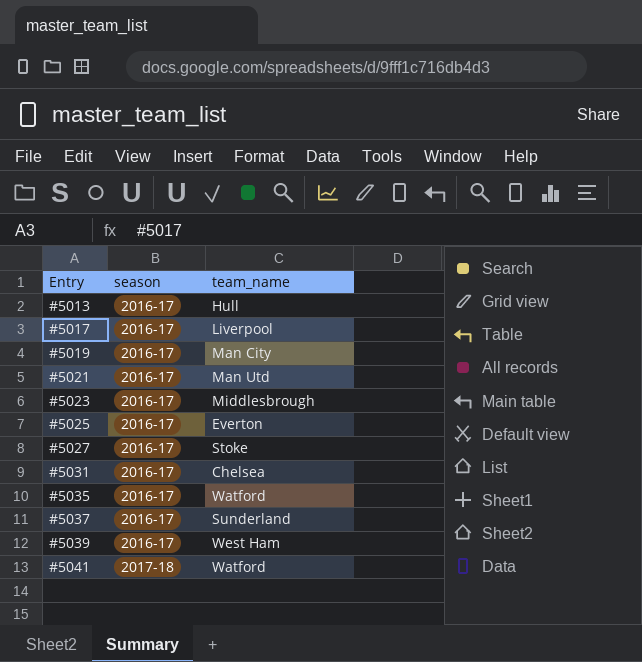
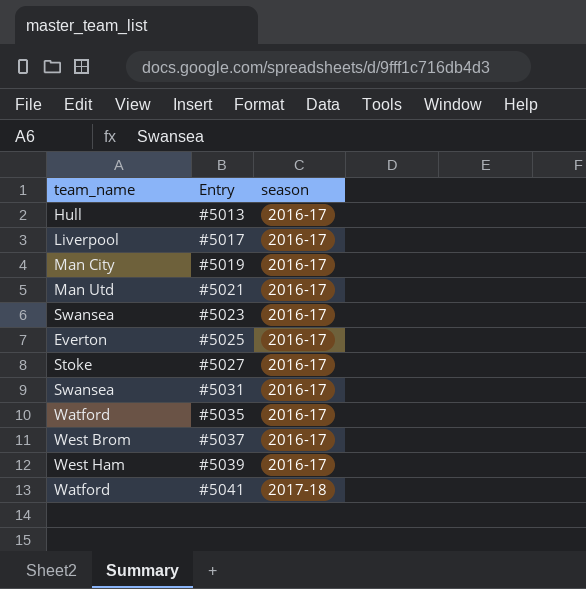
column team_name | position: 3 -> 1
#5023 | team_name: Middlesbrough -> Swansea
#5031 | team_name: Chelsea -> Swansea
#5037 | team_name: Sunderland -> West Brom

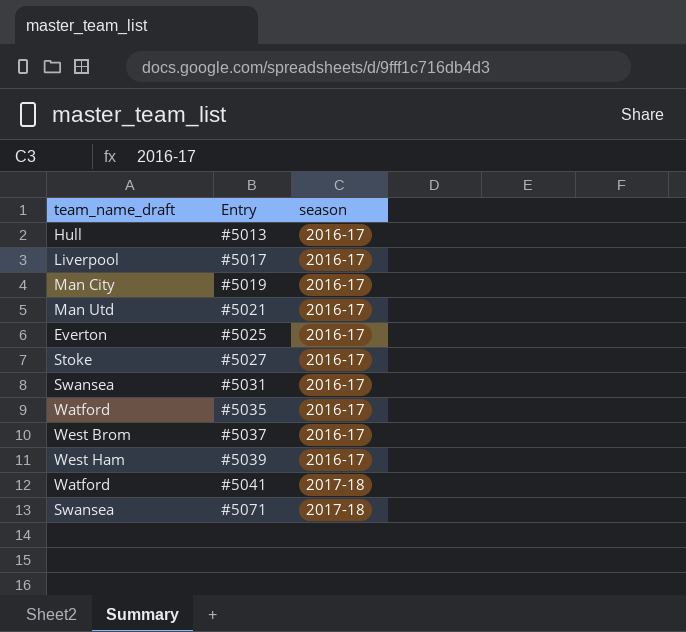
column name: team_name -> team_name_draft
row #5023: Swansea | 2016-17 -> none
row #5071: none -> Swansea | 2017-18

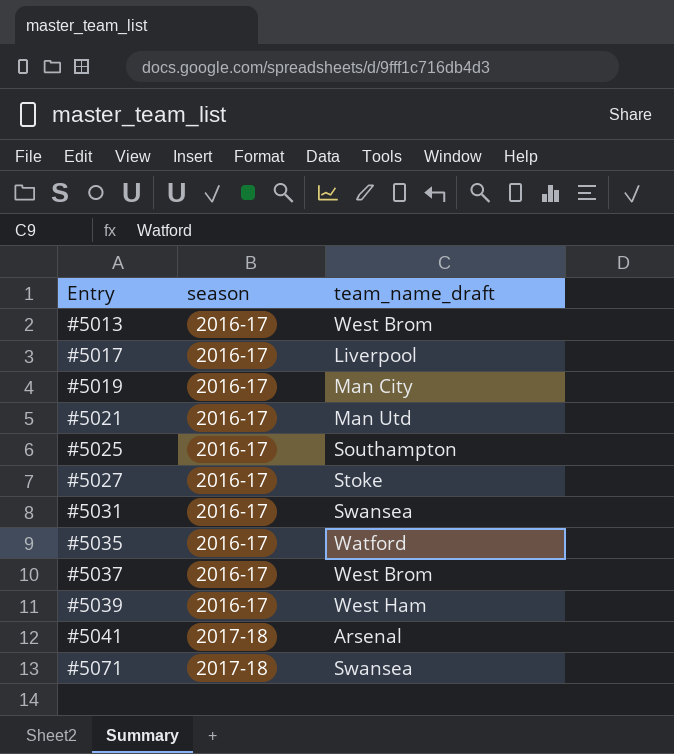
column team_name_draft | position: 1 -> 3
#5013 | team_name_draft: Hull -> West Brom
#5025 | team_name_draft: Everton -> Southampton
#5041 | team_name_draft: Watford -> Arsenal

